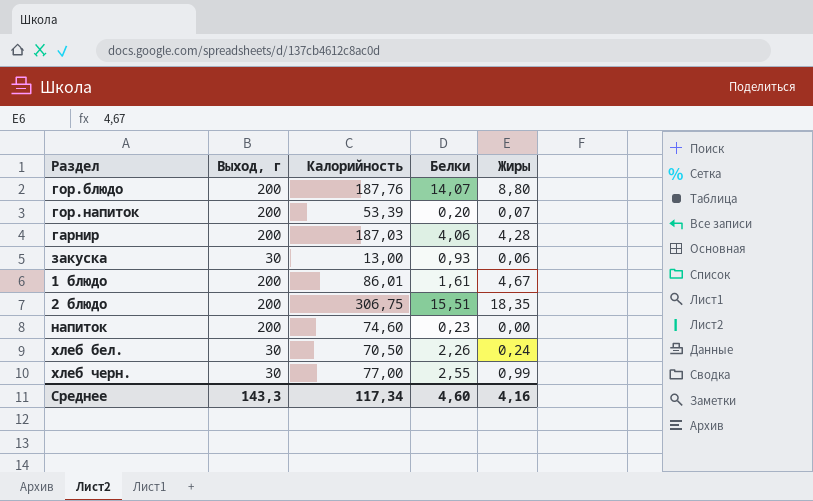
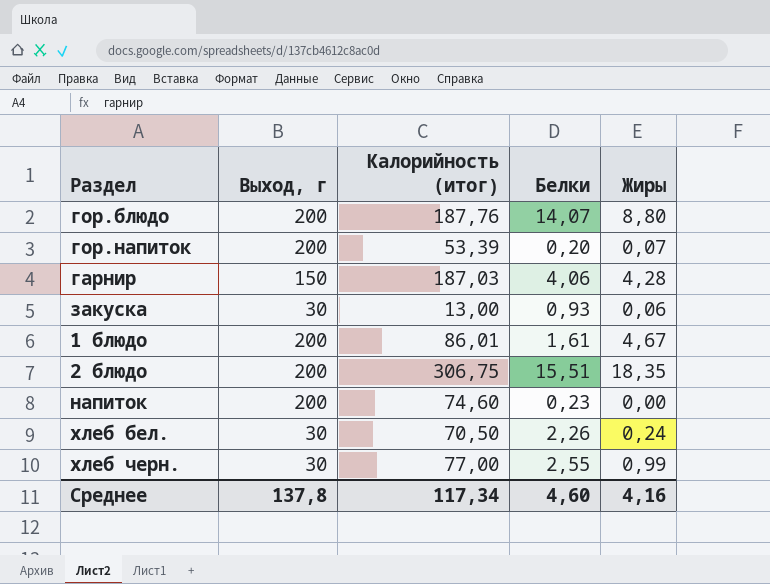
column name: Калорийность -> Калорийность (итог)
гарнир | Выход, г: 200 -> 150
Среднее | Выход, г: 143,3 -> 137,8

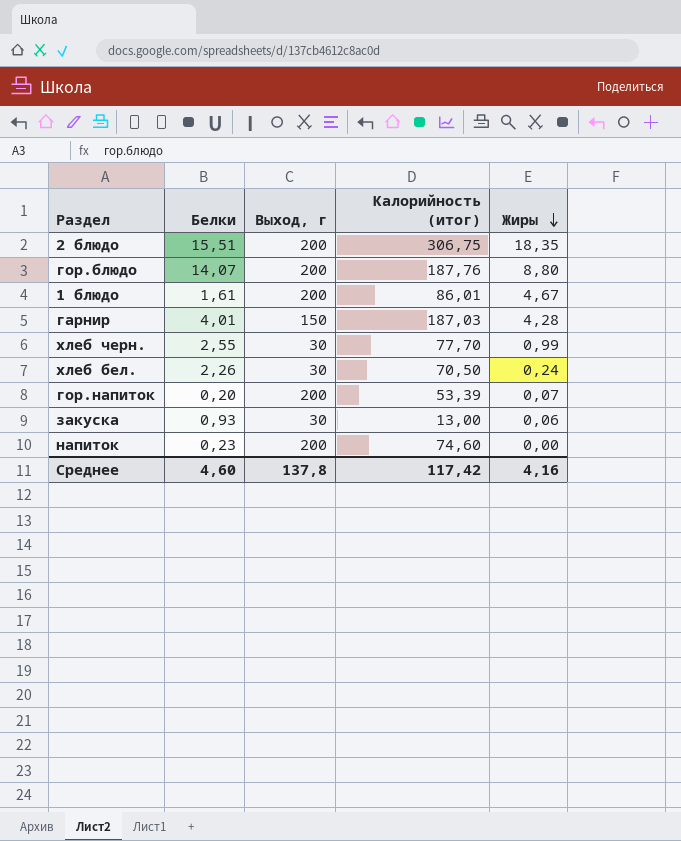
row order: none -> Жиры descending
column Белки | position: 4 -> 2
гарнир | Белки: 4,06 -> 4,01
хлеб черн. | Калорийность (итог): 77,00 -> 77,70
Среднее | Калорийность (итог): 117,34 -> 117,42

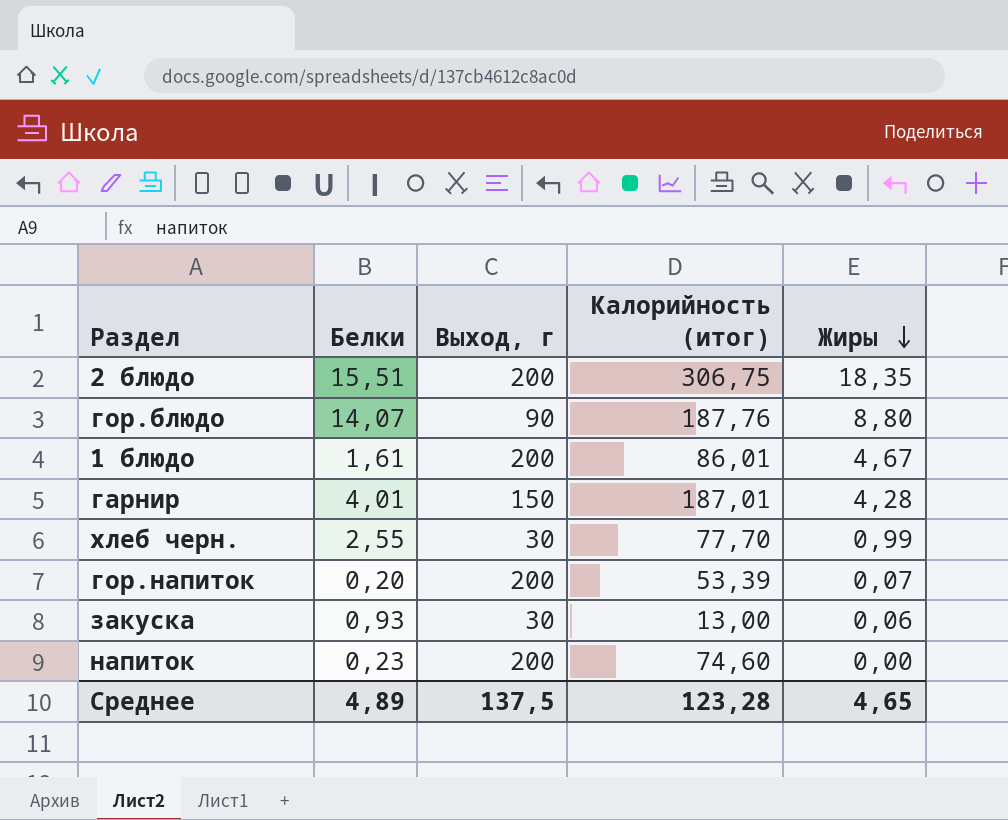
row хлеб бел.: 2,26 | 30 | 70,50 | 0,24 -> none
гор.блюдо | Выход, г: 200 -> 90
гарнир | Калорийность (итог): 187,03 -> 187,01
Среднее | Белки: 4,60 -> 4,89
Среднее | Выход, г: 137,8 -> 137,5
Среднее | Калорийность (итог): 117,42 -> 123,28
Среднее | Жиры: 4,16 -> 4,65

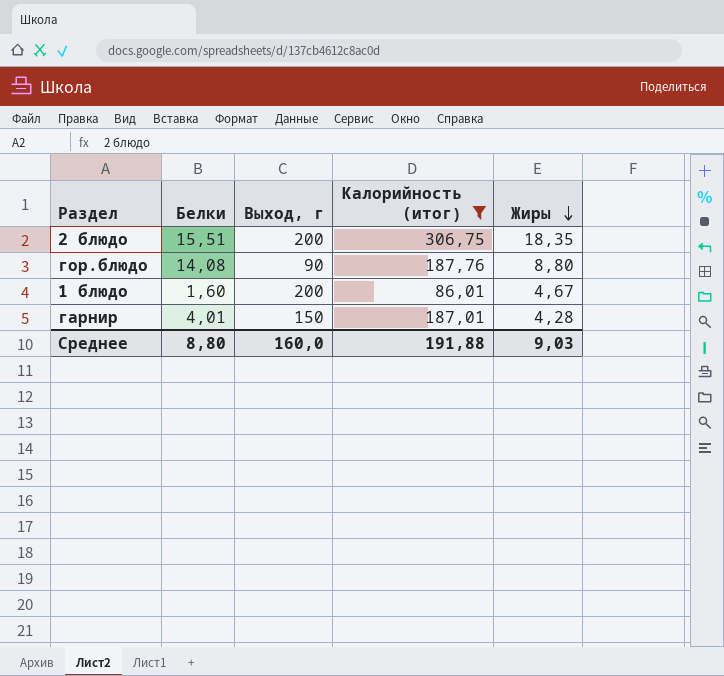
filter: none -> Калорийность (итог) >= 86,01
гор.блюдо | Белки: 14,07 -> 14,08
1 блюдо | Белки: 1,61 -> 1,60
Среднее | Белки: 4,89 -> 8,80
Среднее | Выход, г: 137,5 -> 160,0
Среднее | Калорийность (итог): 123,28 -> 191,88
Среднее | Жиры: 4,65 -> 9,03

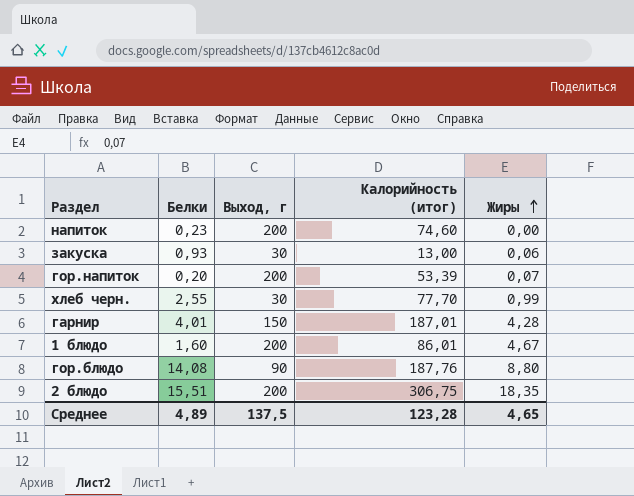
filter: Калорийность (итог) >= 86,01 -> none
row order: Жиры descending -> Жиры ascending
Среднее | Белки: 8,80 -> 4,89
Среднее | Выход, г: 160,0 -> 137,5
Среднее | Калорийность (итог): 191,88 -> 123,28
Среднее | Жиры: 9,03 -> 4,65

